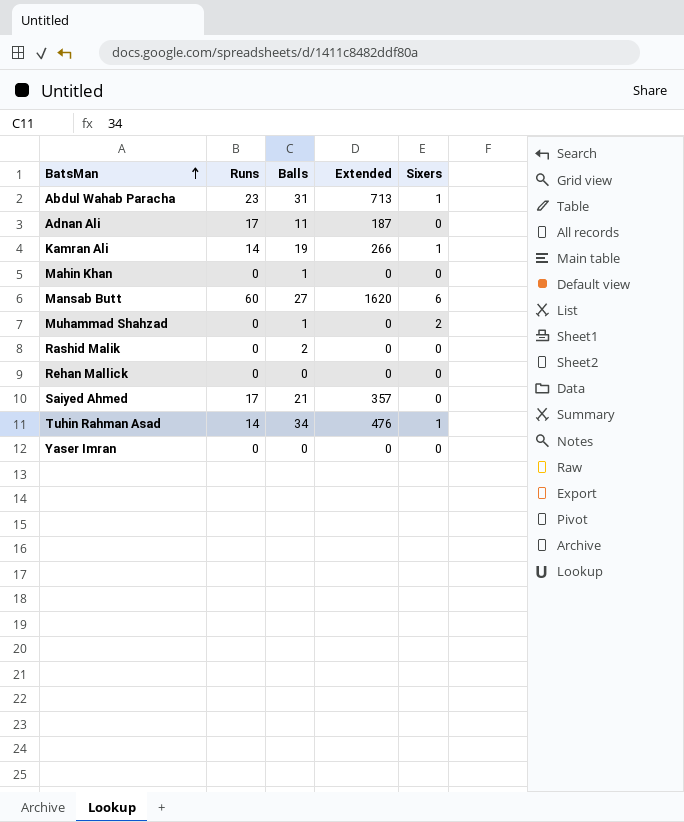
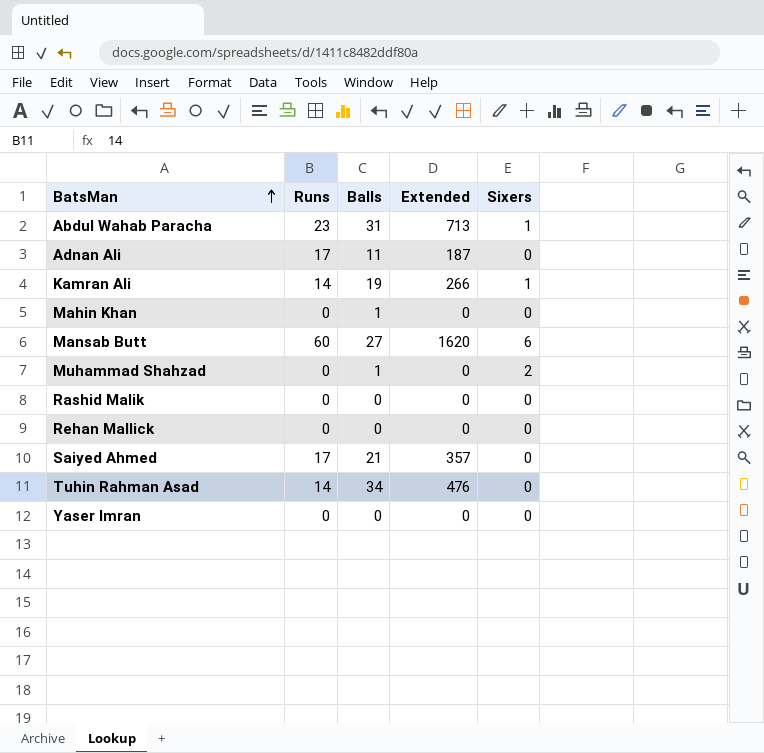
Rashid Malik | Balls: 2 -> 0
Tuhin Rahman Asad | Sixers: 1 -> 0

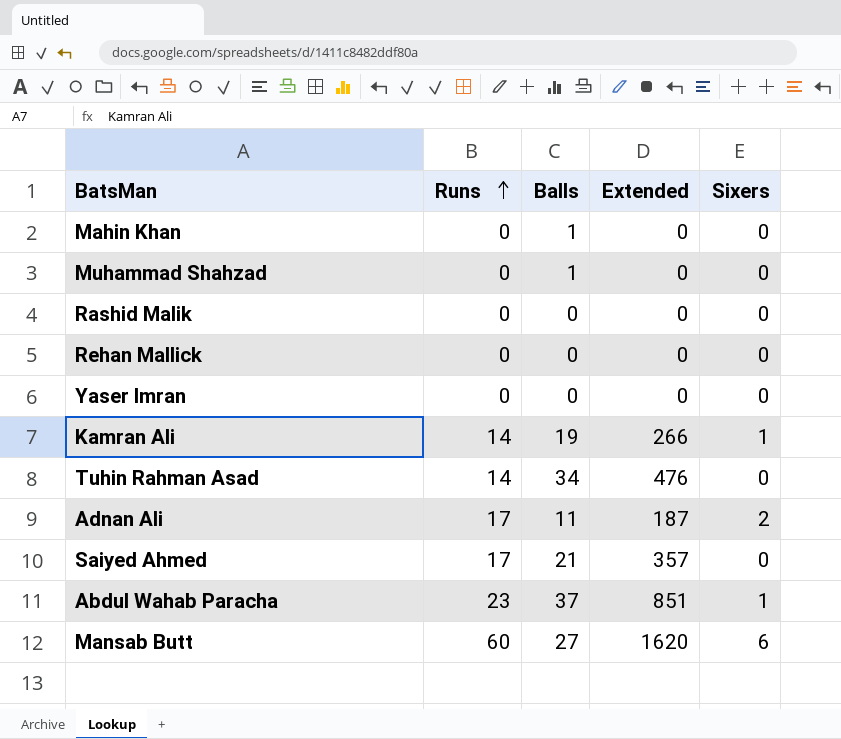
row order: BatsMan ascending -> Runs ascending
Muhammad Shahzad | Sixers: 2 -> 0
Adnan Ali | Sixers: 0 -> 2
Abdul Wahab Paracha | Balls: 31 -> 37
Abdul Wahab Paracha | Extended: 713 -> 851

